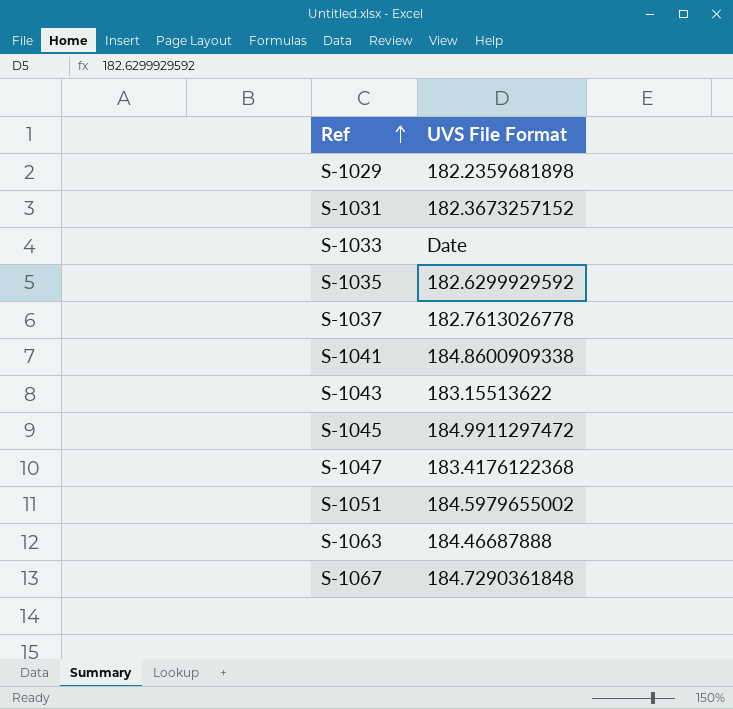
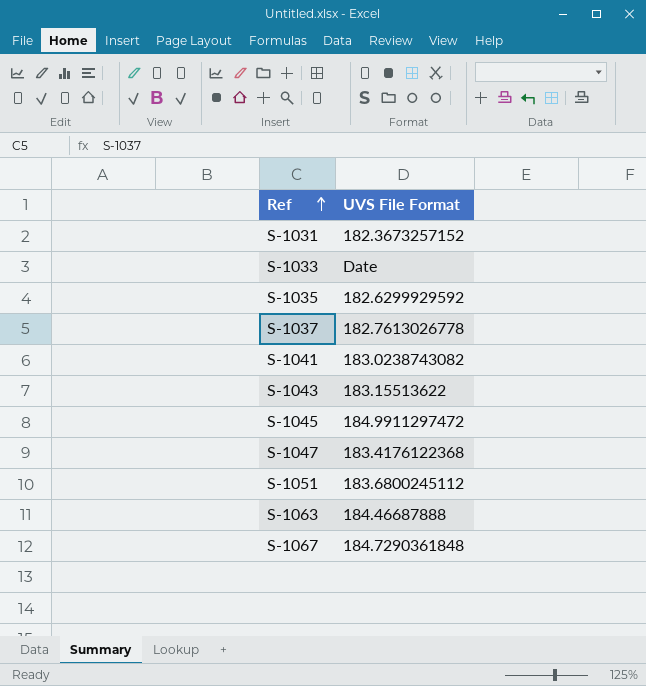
row S-1029: 182.2359681898 -> none
S-1041 | UVS File Format: 184.8600909338 -> 183.0238743082
S-1051 | UVS File Format: 184.5979655002 -> 183.6800245112

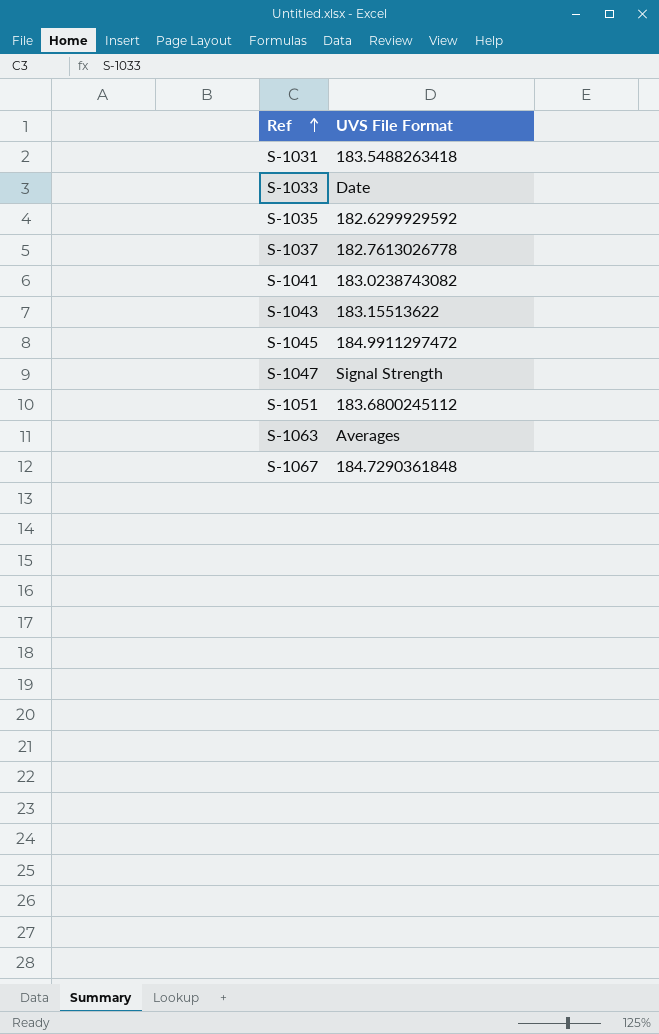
S-1031 | UVS File Format: 182.3673257152 -> 183.5488263418
S-1047 | UVS File Format: 183.4176122368 -> Signal Strength
S-1063 | UVS File Format: 184.46687888 -> Averages

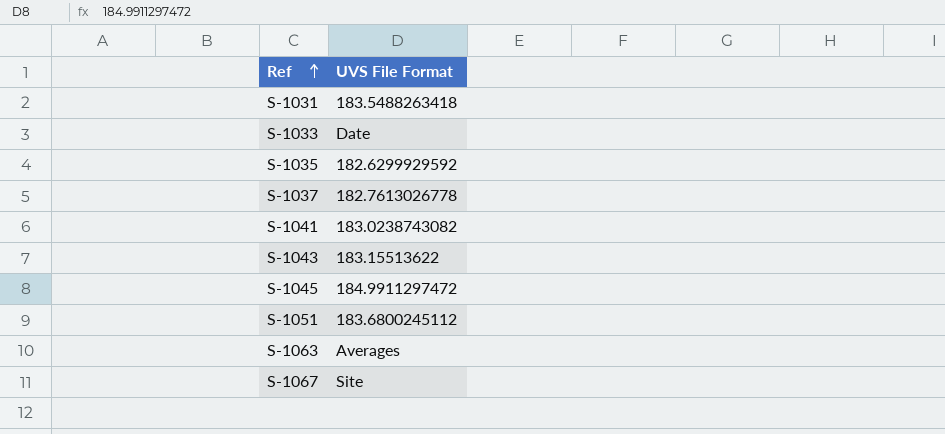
row S-1047: Signal Strength -> none
S-1067 | UVS File Format: 184.7290361848 -> Site

